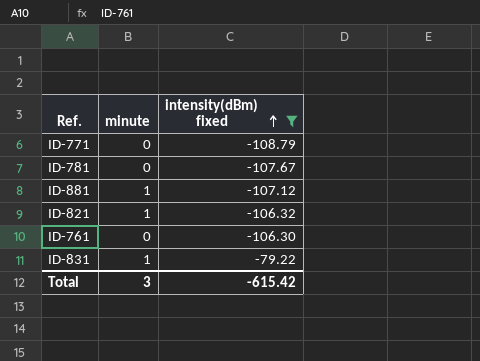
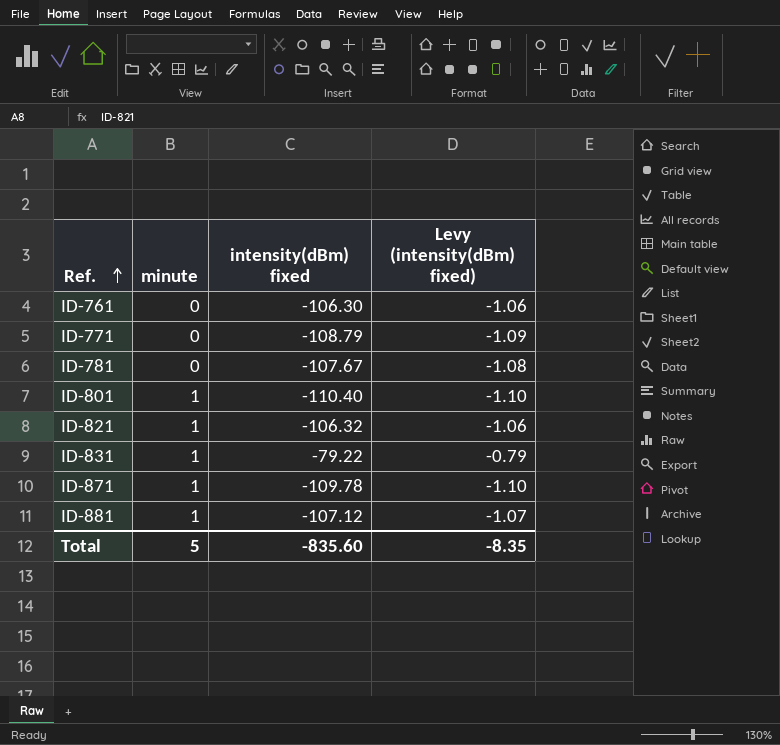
filter: intensity(dBm) fixed >= -108.79 -> none
row order: intensity(dBm) fixed ascending -> Ref. ascending
column Levy (intensity(dBm) fixed) | formula: none -> [intensity(dBm) fixed] * 0.01
Total | minute: 3 -> 5
Total | intensity(dBm) fixed: -615.42 -> -835.60

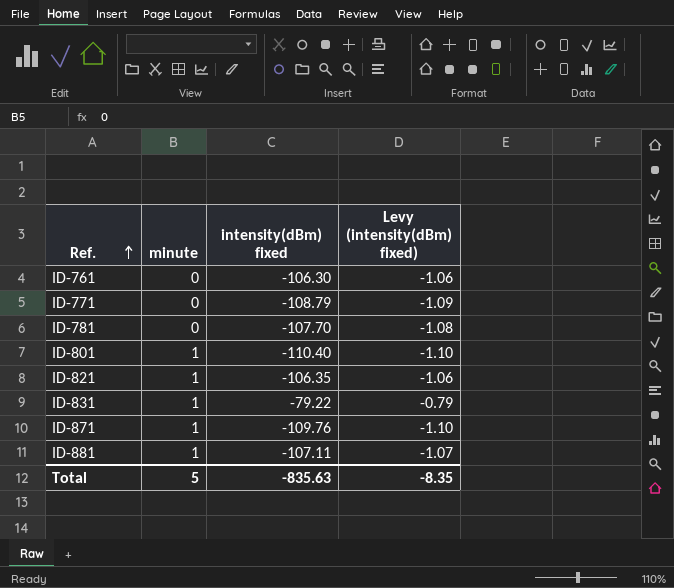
ID-781 | intensity(dBm) fixed: -107.67 -> -107.70
ID-821 | intensity(dBm) fixed: -106.32 -> -106.35
ID-871 | intensity(dBm) fixed: -109.78 -> -109.76
ID-881 | intensity(dBm) fixed: -107.12 -> -107.11
Total | intensity(dBm) fixed: -835.60 -> -835.63

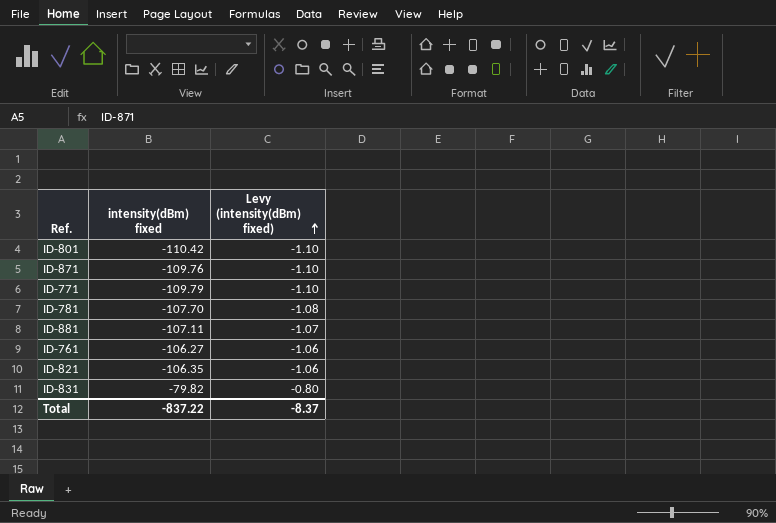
row order: Ref. ascending -> Levy (intensity(dBm) fixed) ascending
column minute | position: 2 -> none
ID-801 | intensity(dBm) fixed: -110.40 -> -110.42
ID-771 | intensity(dBm) fixed: -108.79 -> -109.79
ID-771 | Levy (intensity(dBm) fixed): -1.09 -> -1.10
ID-761 | intensity(dBm) fixed: -106.30 -> -106.27
ID-831 | intensity(dBm) fixed: -79.22 -> -79.82
ID-831 | Levy (intensity(dBm) fixed): -0.79 -> -0.80
Total | intensity(dBm) fixed: -835.63 -> -837.22
Total | Levy (intensity(dBm) fixed): -8.35 -> -8.37

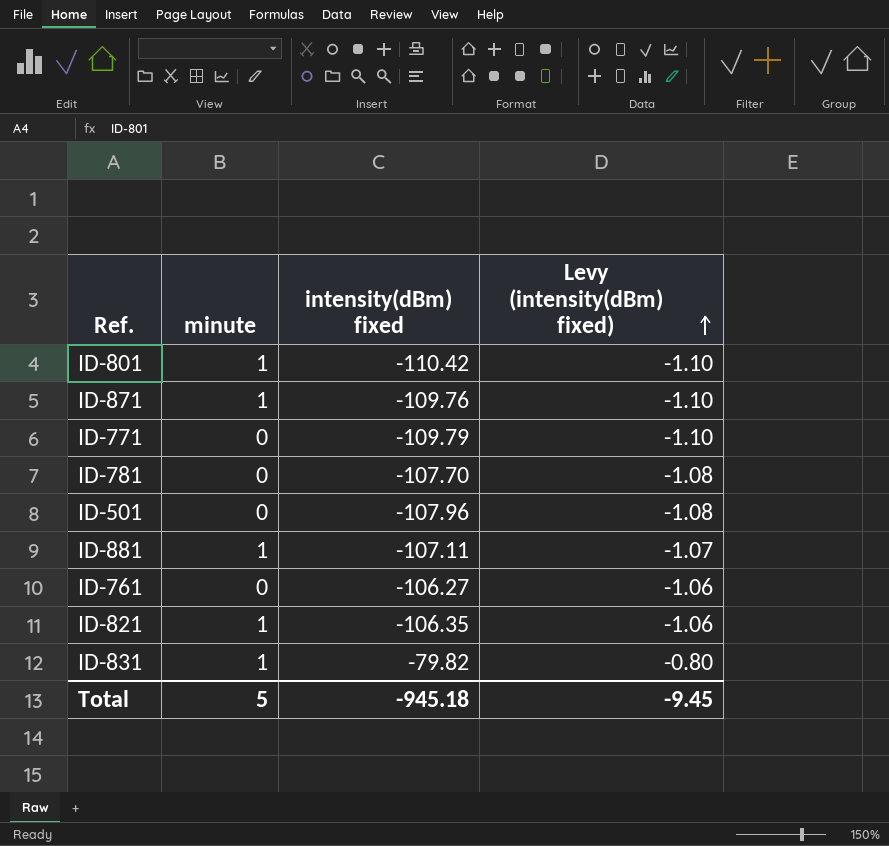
column minute | position: none -> 2
row ID-501: none -> 0 | -107.96 | -1.08
Total | intensity(dBm) fixed: -837.22 -> -945.18
Total | Levy (intensity(dBm) fixed): -8.37 -> -9.45

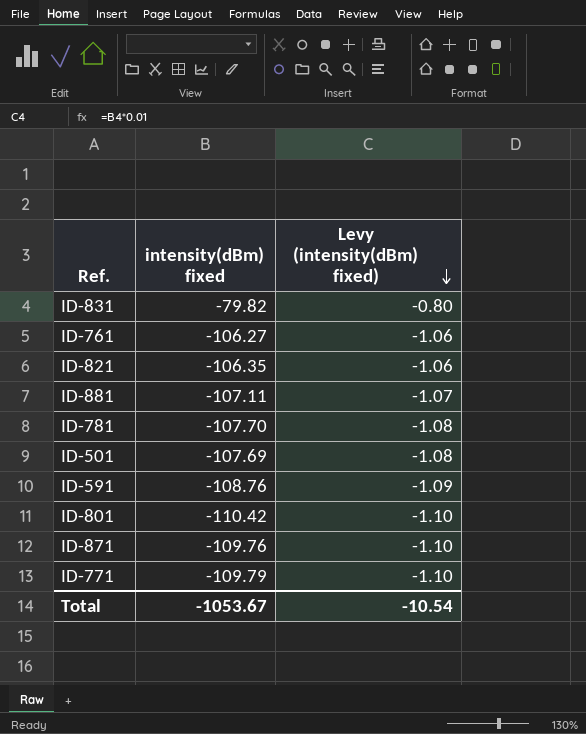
row order: Levy (intensity(dBm) fixed) ascending -> Levy (intensity(dBm) fixed) descending
column minute | position: 2 -> none
ID-501 | intensity(dBm) fixed: -107.96 -> -107.69
row ID-591: none -> -108.76 | -1.09
Total | intensity(dBm) fixed: -945.18 -> -1053.67
Total | Levy (intensity(dBm) fixed): -9.45 -> -10.54

